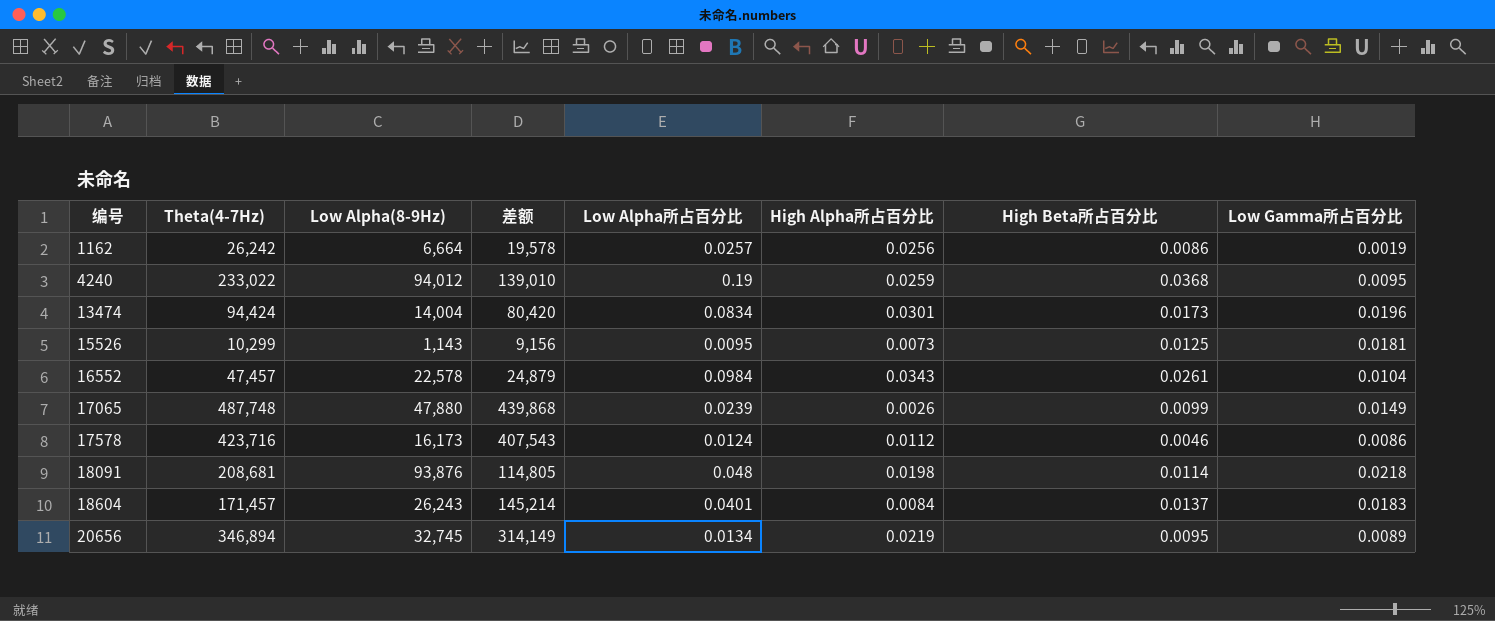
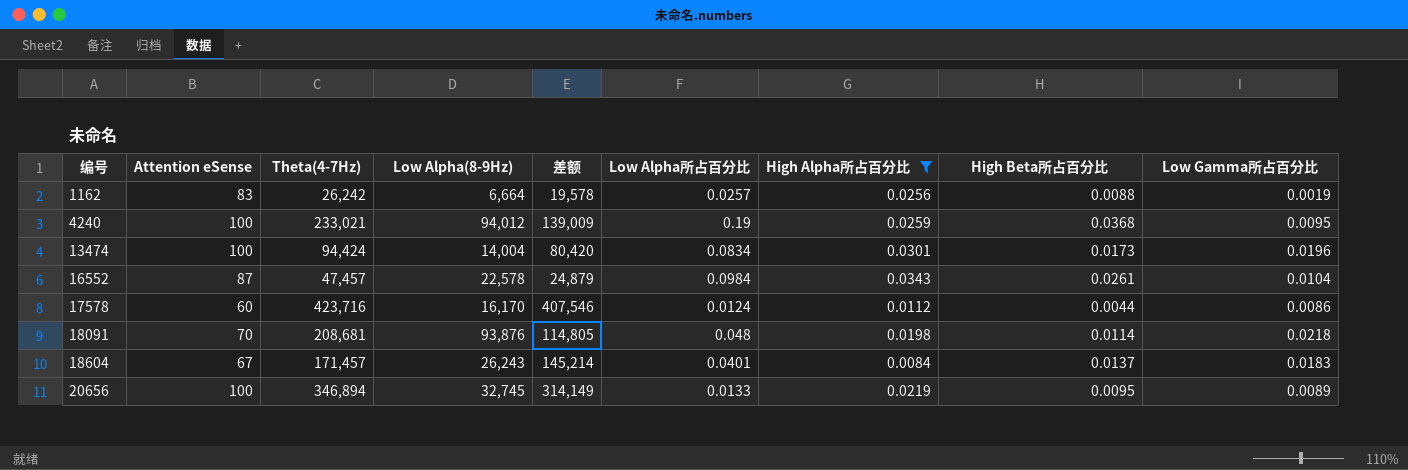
filter: none -> High Alpha所占百分比 >= 0.0084
column Attention eSense | position: none -> 2
1162 | High Beta所占百分比: 0.0086 -> 0.0088
4240 | Theta(4-7Hz): 233,022 -> 233,021
4240 | 差额: 139,010 -> 139,009
17578 | Low Alpha(8-9Hz): 16,173 -> 16,170
17578 | 差额: 407,543 -> 407,546
17578 | High Beta所占百分比: 0.0046 -> 0.0044
20656 | Low Alpha所占百分比: 0.0134 -> 0.0133

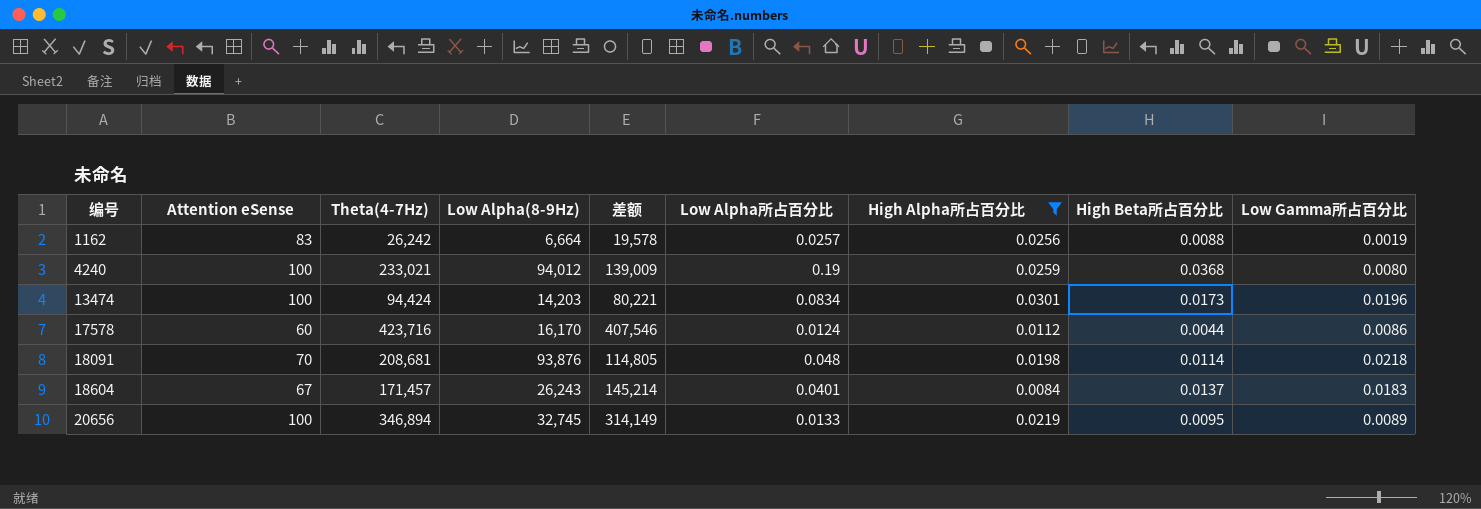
row 16552: 87 | 47,457 | 22,578 | 24,879 | 0.0984 | 0.0343 | 0.0261 | 0.0104 -> none
4240 | Low Gamma所占百分比: 0.0095 -> 0.0080
13474 | Low Alpha(8-9Hz): 14,004 -> 14,203
13474 | 差额: 80,420 -> 80,221

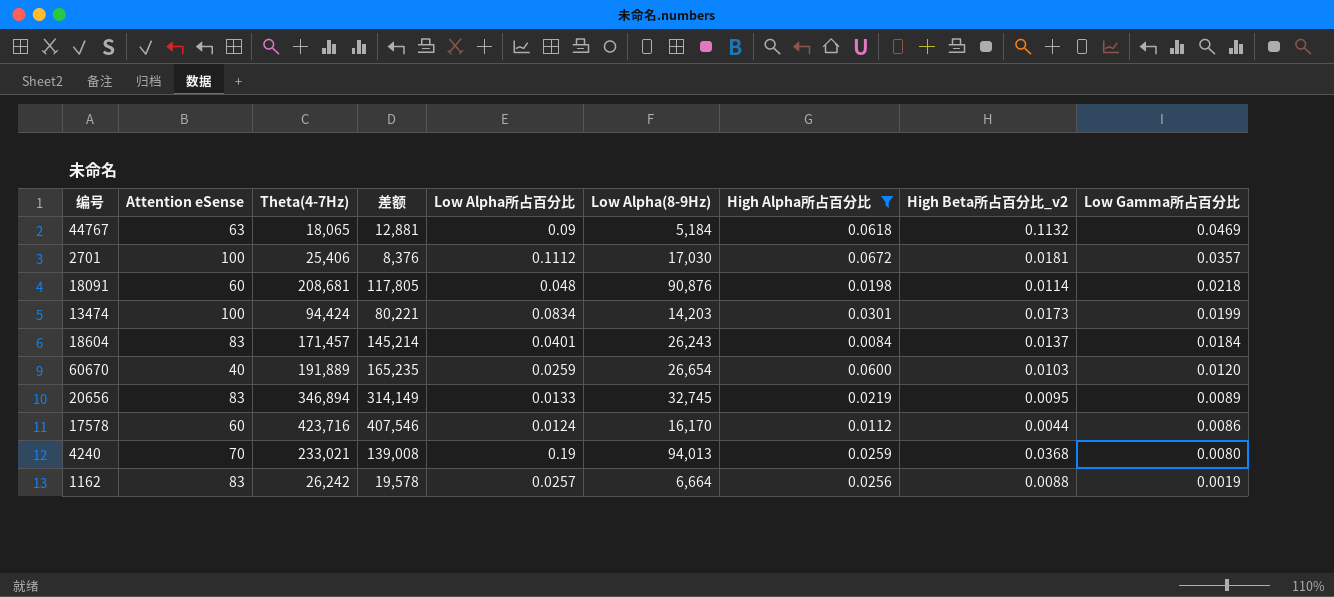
row order: 编号 ascending -> Low Gamma所占百分比 descending
column Low Alpha(8-9Hz) | position: 4 -> 6
column name: High Beta所占百分比 -> High Beta所占百分比_v2
row 44767: none -> 63 | 18,065 | 12,881 | 0.09 | 5,184 | 0.0618 | 0.1132 | 0.0469
row 2701: none -> 100 | 25,406 | 8,376 | 0.1112 | 17,030 | 0.0672 | 0.0181 | 0.0357
18091 | Attention eSense: 70 -> 60
18091 | 差额: 114,805 -> 117,805
18091 | Low Alpha(8-9Hz): 93,876 -> 90,876
13474 | Low Gamma所占百分比: 0.0196 -> 0.0199
18604 | Attention eSense: 67 -> 83
18604 | Low Gamma所占百分比: 0.0183 -> 0.0184
row 60670: none -> 40 | 191,889 | 165,235 | 0.0259 | 26,654 | 0.0600 | 0.0103 | 0.0120
20656 | Attention eSense: 100 -> 83
4240 | Attention eSense: 100 -> 70
4240 | 差额: 139,009 -> 139,008
4240 | Low Alpha(8-9Hz): 94,012 -> 94,013

